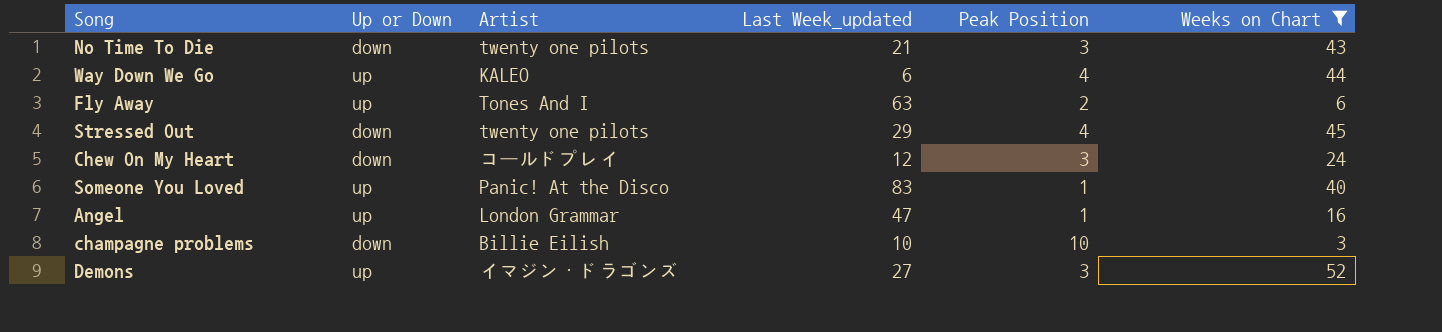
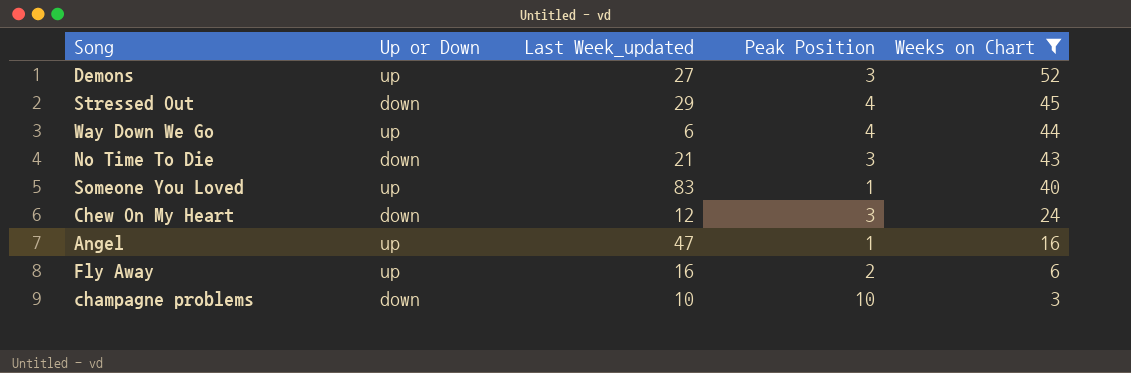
row order: none -> Weeks on Chart descending
column Artist | position: 3 -> none
Fly Away | Last Week_updated: 63 -> 16

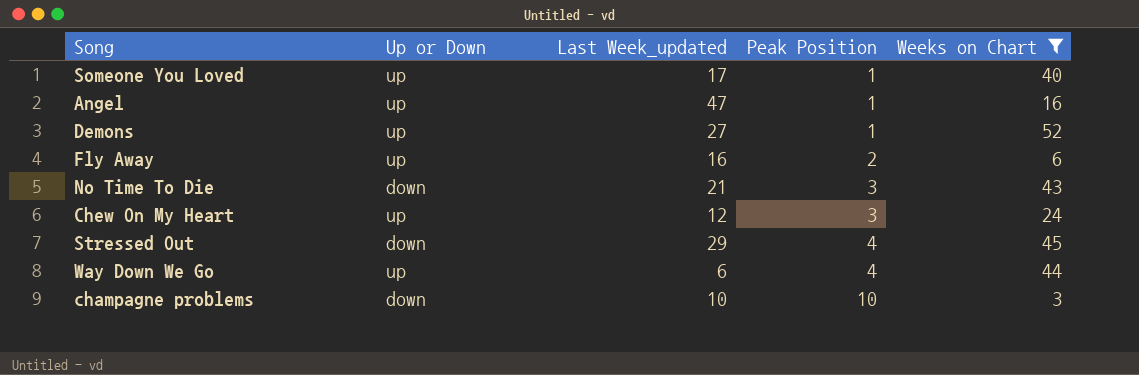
row order: Weeks on Chart descending -> Peak Position ascending
Someone You Loved | Last Week_updated: 83 -> 17
Demons | Peak Position: 3 -> 1
Chew On My Heart | Up or Down: down -> up

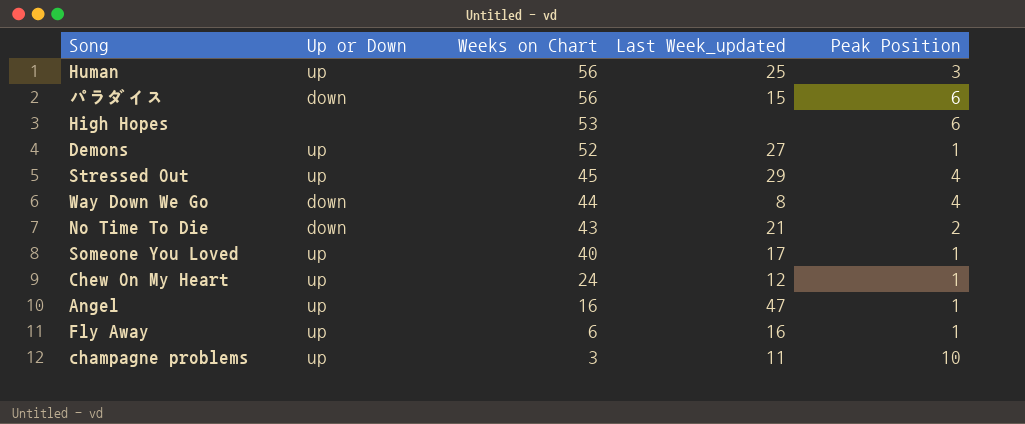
filter: Weeks on Chart <= 52 -> none
row order: Peak Position ascending -> Weeks on Chart descending
column Weeks on Chart | position: 5 -> 3
Stressed Out | Up or Down: down -> up
Way Down We Go | Up or Down: up -> down
Way Down We Go | Last Week_updated: 6 -> 8
No Time To Die | Peak Position: 3 -> 2
Chew On My Heart | Peak Position: 3 -> 1
Fly Away | Peak Position: 2 -> 1
champagne problems | Up or Down: down -> up
champagne problems | Last Week_updated: 10 -> 11

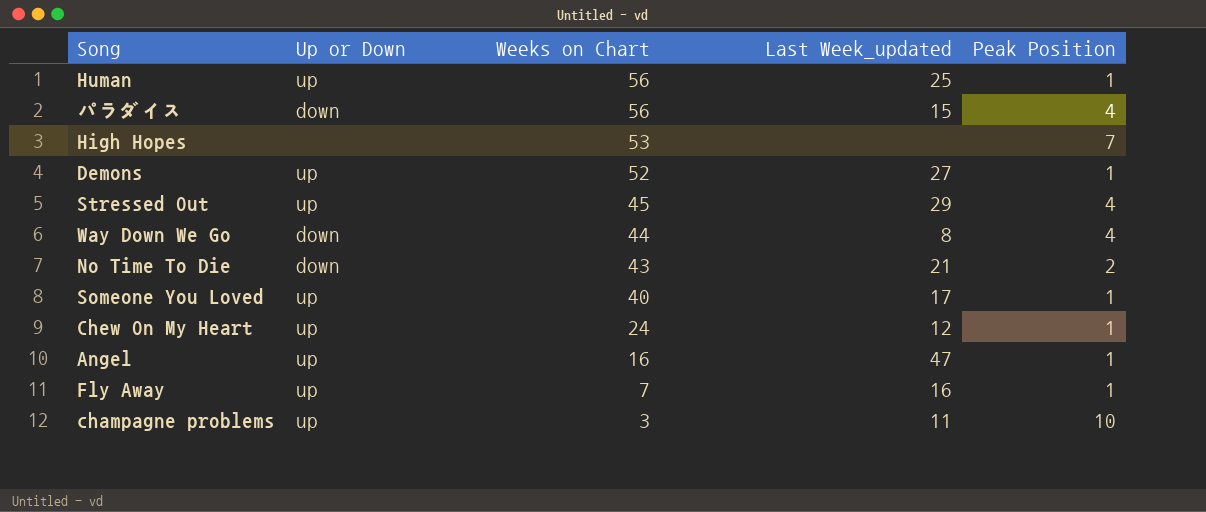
Human | Peak Position: 3 -> 1
パラダイス | Peak Position: 6 -> 4
High Hopes | Peak Position: 6 -> 7
Fly Away | Weeks on Chart: 6 -> 7

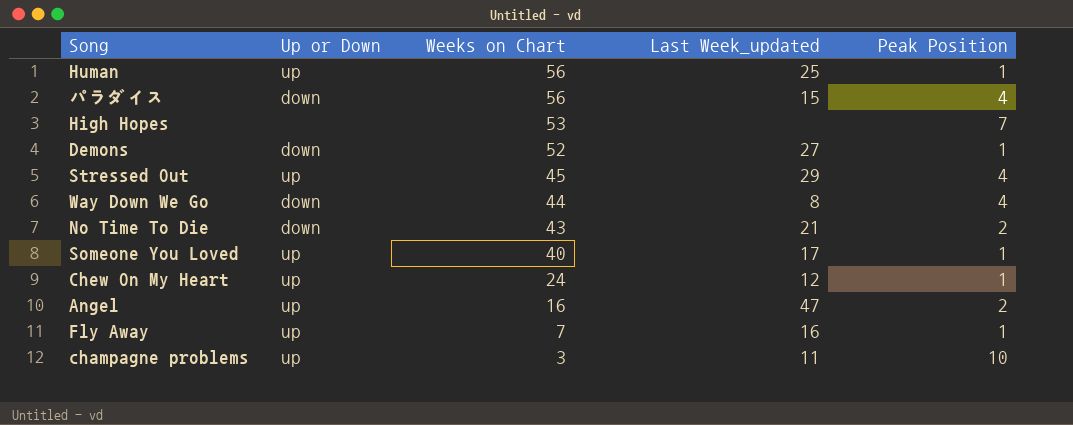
Demons | Up or Down: up -> down
Angel | Peak Position: 1 -> 2

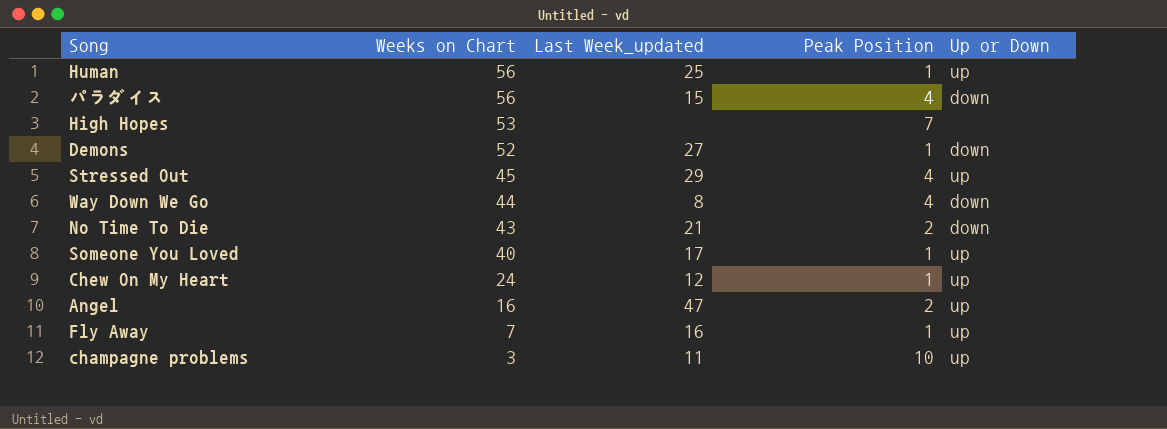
column Up or Down | position: 2 -> 5

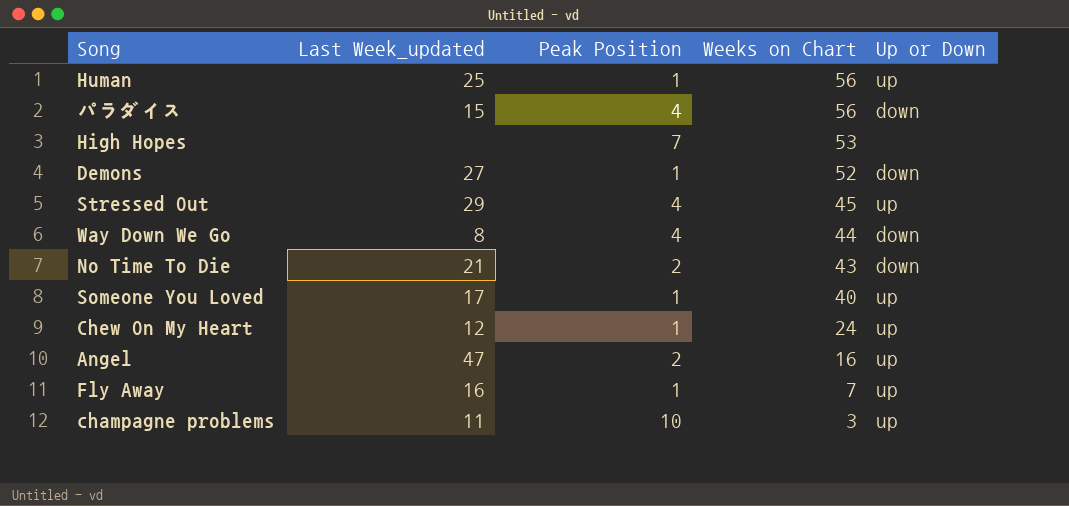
column Weeks on Chart | position: 2 -> 4

